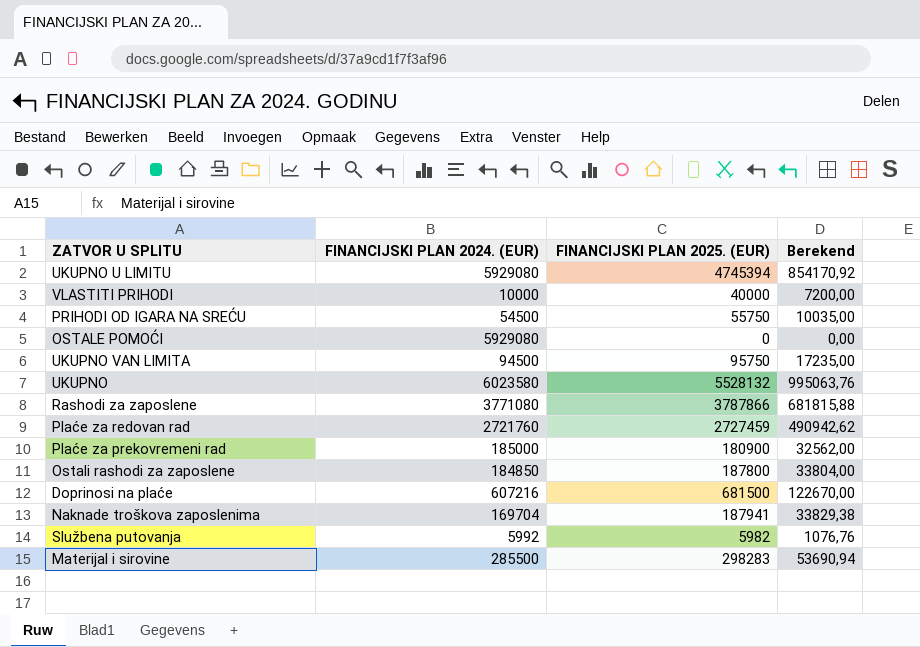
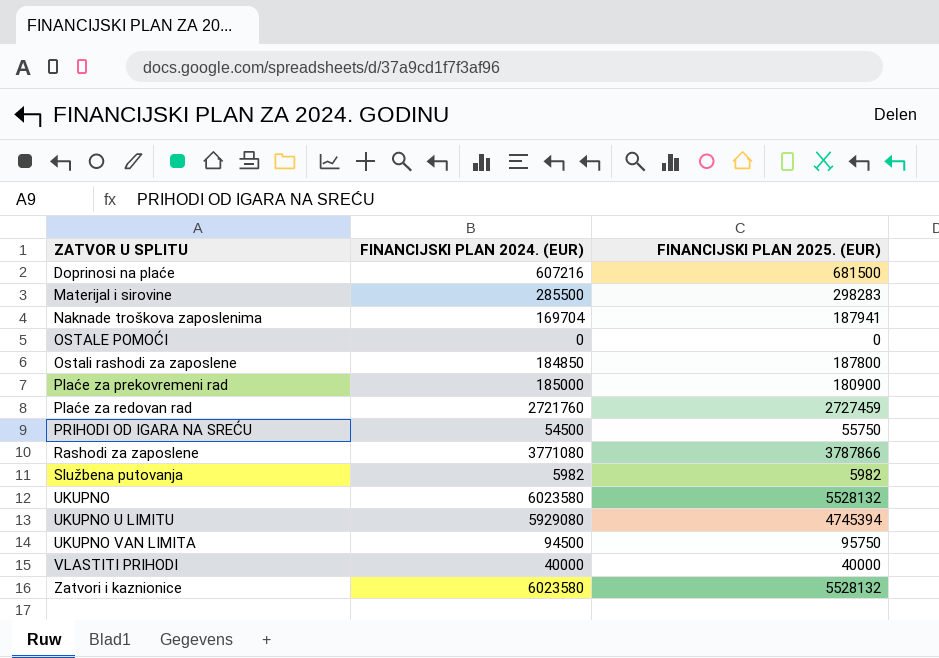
row order: none -> ZATVOR U SPLITU ascending
column Berekend | formula: [FINANCIJSKI PLAN 2025. (EUR)] * 0,18 -> none
OSTALE POMOĆI | FINANCIJSKI PLAN 2024. (EUR): 5929080 -> 0
Službena putovanja | FINANCIJSKI PLAN 2024. (EUR): 5992 -> 5982
VLASTITI PRIHODI | FINANCIJSKI PLAN 2024. (EUR): 10000 -> 40000
row Zatvori i kaznionice: none -> 6023580 | 5528132

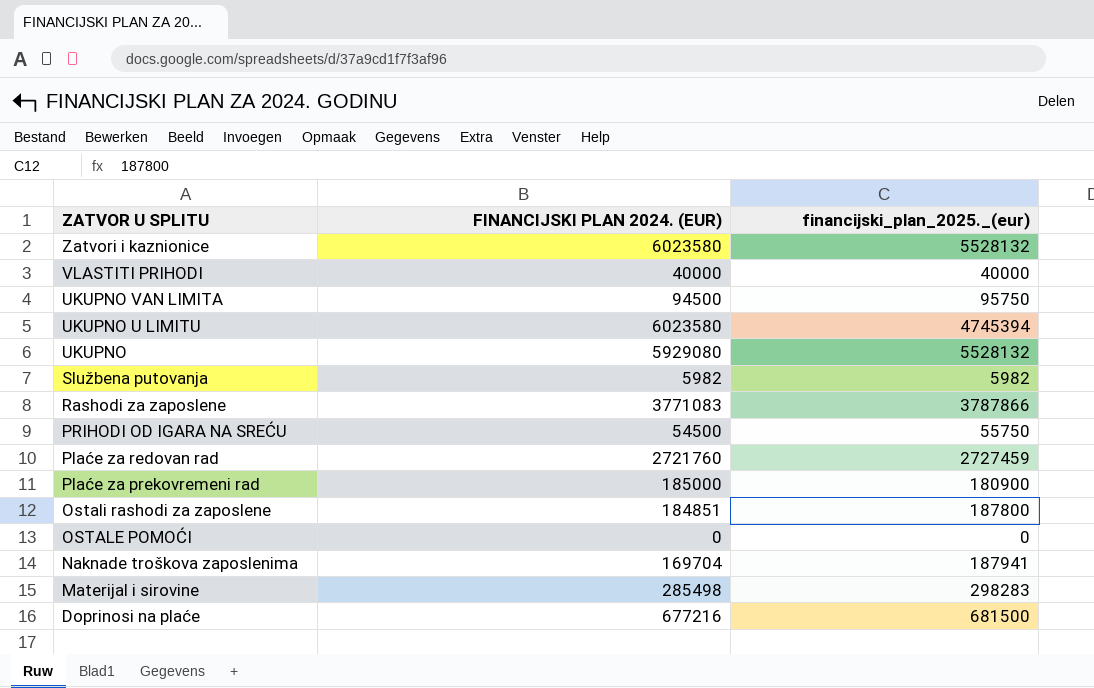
row order: ZATVOR U SPLITU ascending -> ZATVOR U SPLITU descending
column name: FINANCIJSKI PLAN 2025. (EUR) -> financijski_plan_2025._(eur)
UKUPNO U LIMITU | FINANCIJSKI PLAN 2024. (EUR): 5929080 -> 6023580
UKUPNO | FINANCIJSKI PLAN 2024. (EUR): 6023580 -> 5929080
Rashodi za zaposlene | FINANCIJSKI PLAN 2024. (EUR): 3771080 -> 3771083
Ostali rashodi za zaposlene | FINANCIJSKI PLAN 2024. (EUR): 184850 -> 184851
Materijal i sirovine | FINANCIJSKI PLAN 2024. (EUR): 285500 -> 285498
Doprinosi na plaće | FINANCIJSKI PLAN 2024. (EUR): 607216 -> 677216

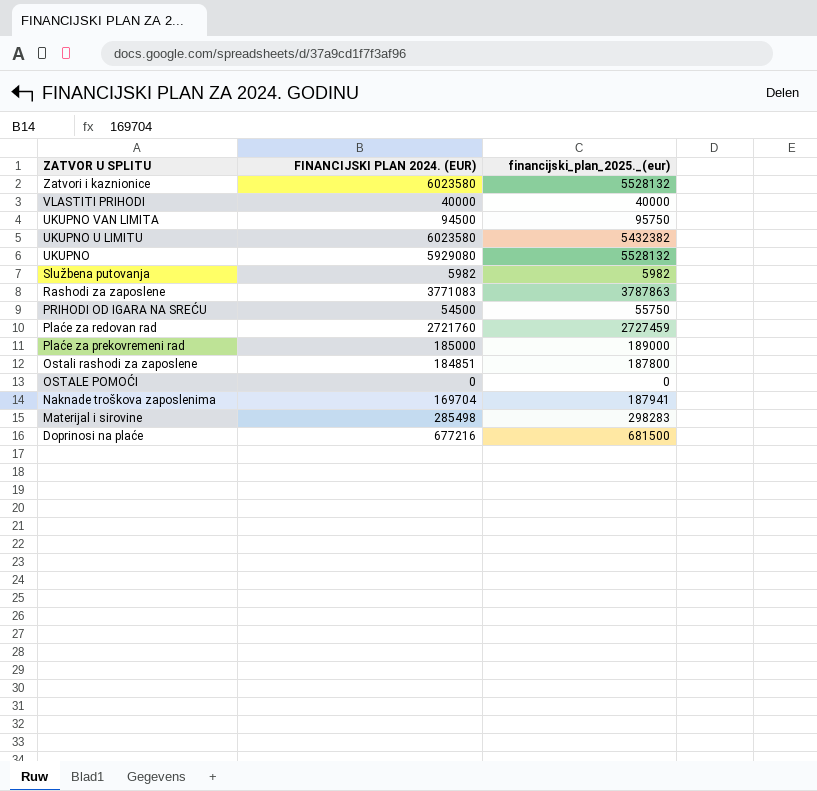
UKUPNO U LIMITU | financijski_plan_2025._(eur): 4745394 -> 5432382
Rashodi za zaposlene | financijski_plan_2025._(eur): 3787866 -> 3787863
Plaće za prekovremeni rad | financijski_plan_2025._(eur): 180900 -> 189000

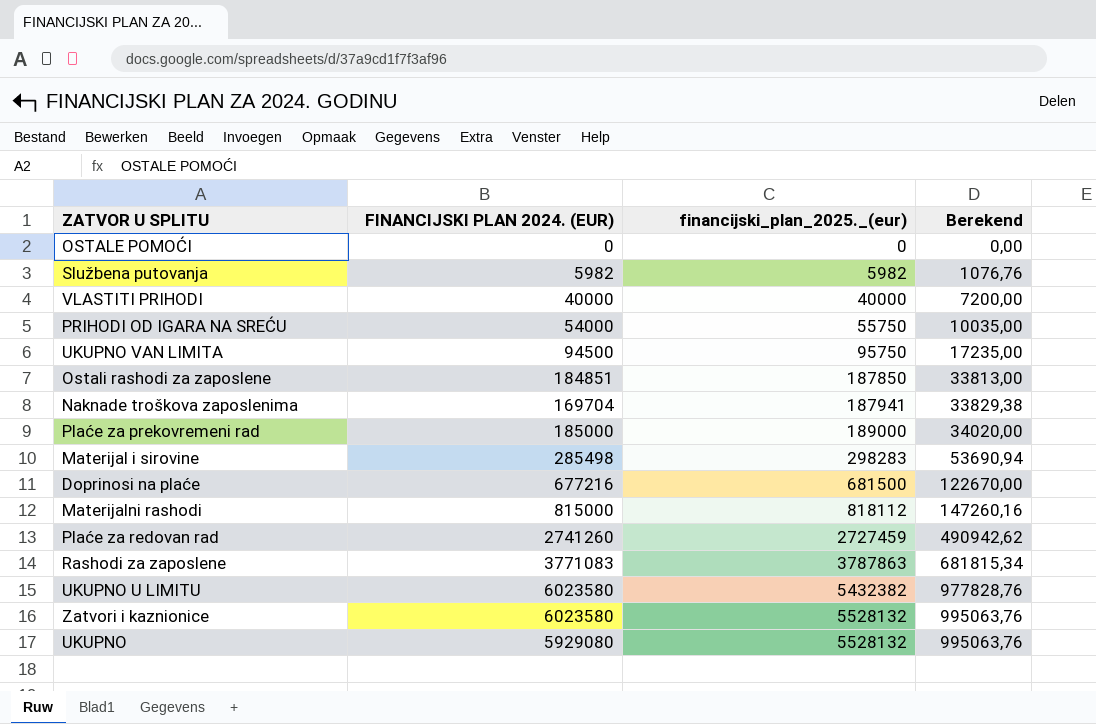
row order: ZATVOR U SPLITU descending -> financijski_plan_2025._(eur) ascending
column Berekend | formula: none -> [financijski_plan_2025._(eur)] * 0,18
PRIHODI OD IGARA NA SREĆU | FINANCIJSKI PLAN 2024. (EUR): 54500 -> 54000
Ostali rashodi za zaposlene | financijski_plan_2025._(eur): 187800 -> 187850
row Materijalni rashodi: none -> 815000 | 818112 | 147260,16
Plaće za redovan rad | FINANCIJSKI PLAN 2024. (EUR): 2721760 -> 2741260

